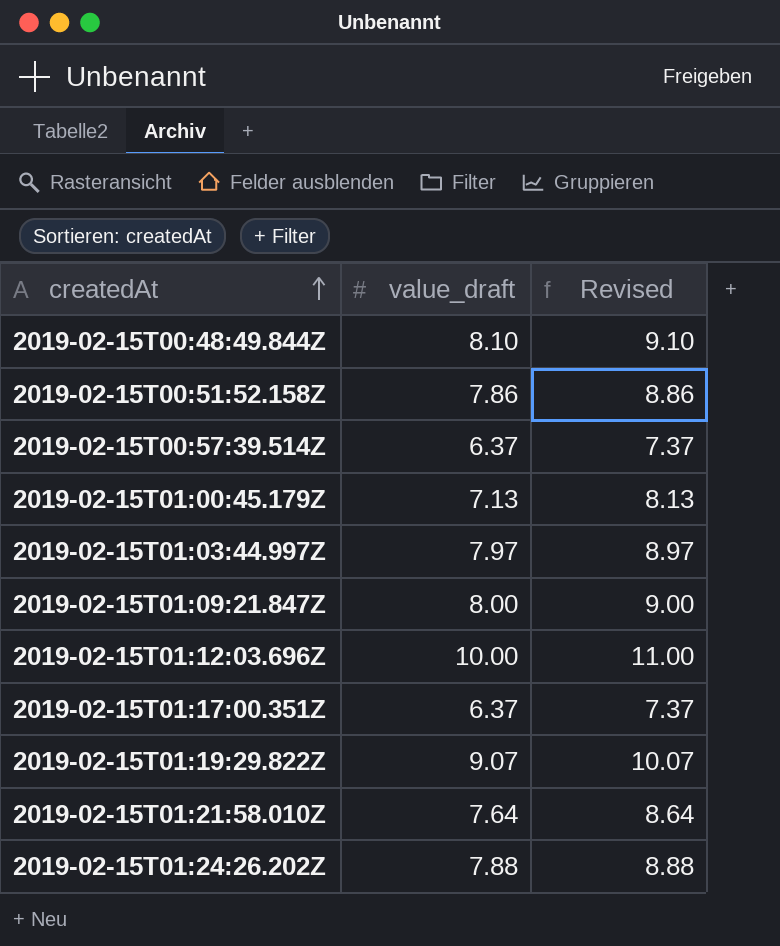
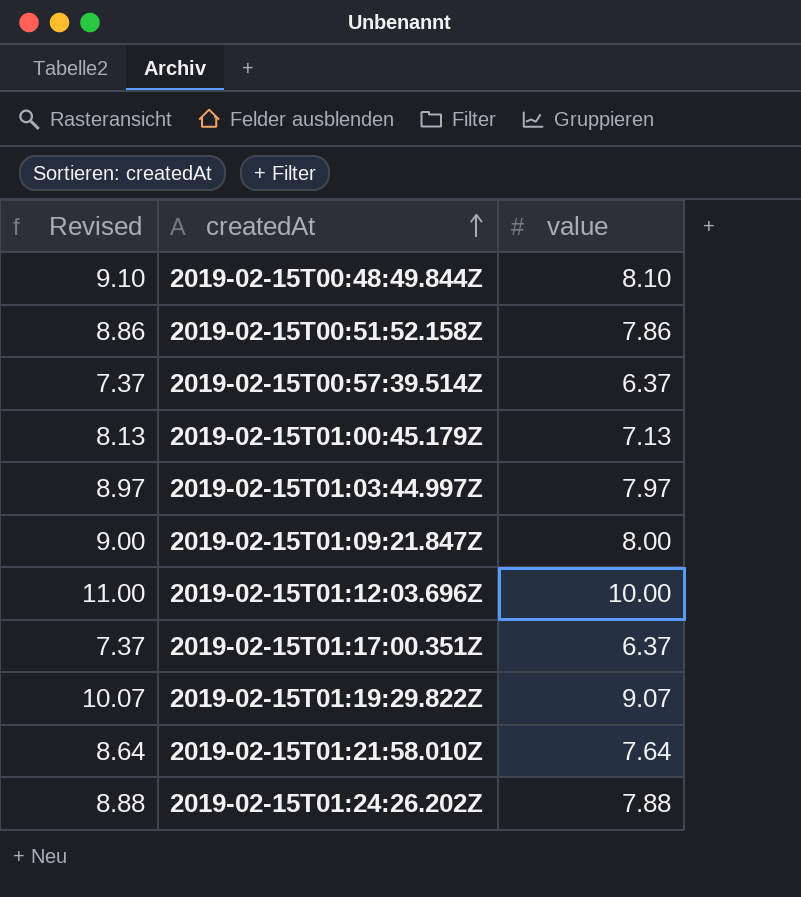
column Revised | position: 3 -> 1
column name: value_draft -> value

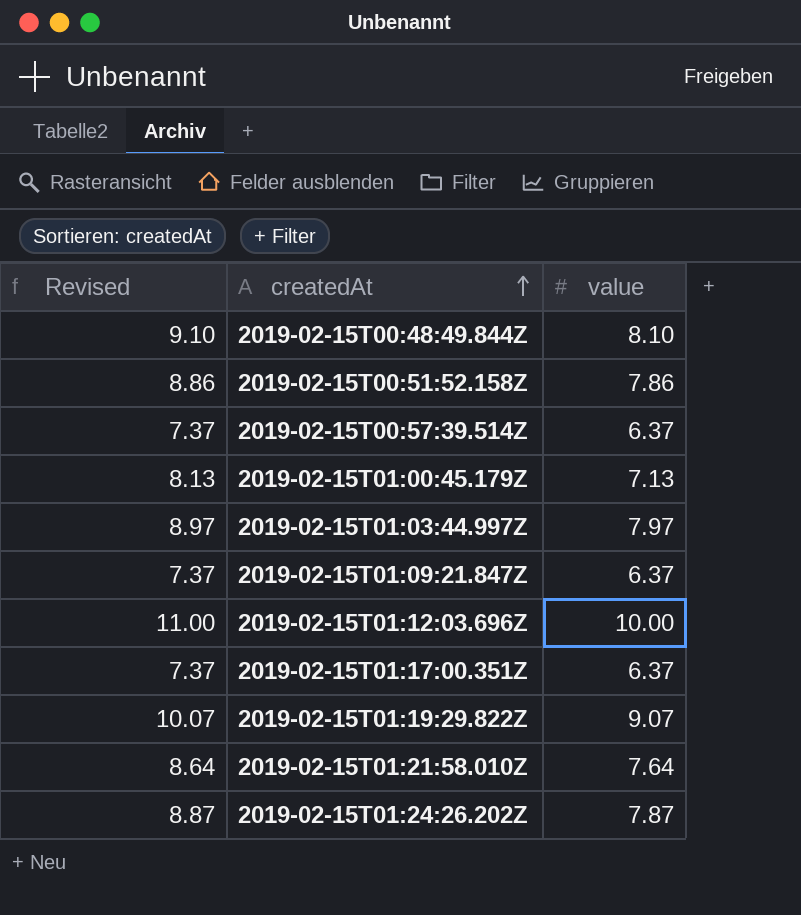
2019-02-15T01:09:21.847Z | Revised: 9.00 -> 7.37
2019-02-15T01:09:21.847Z | value: 8.00 -> 6.37
2019-02-15T01:24:26.202Z | Revised: 8.88 -> 8.87
2019-02-15T01:24:26.202Z | value: 7.88 -> 7.87

